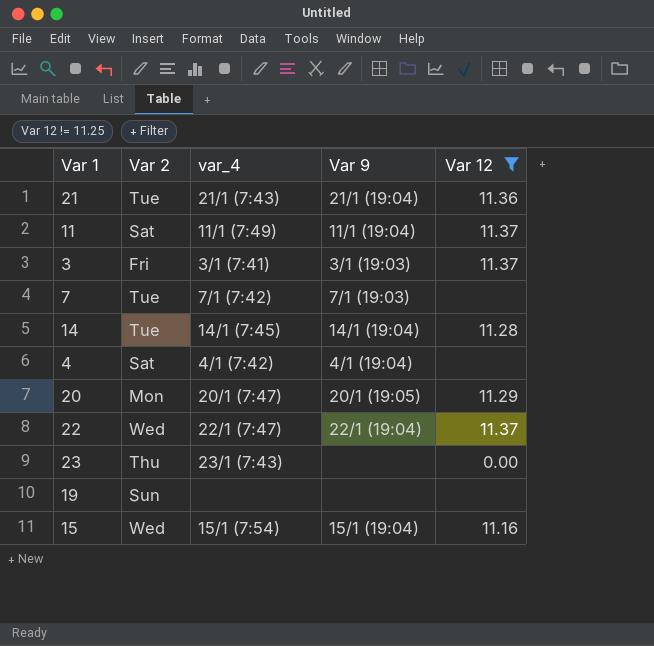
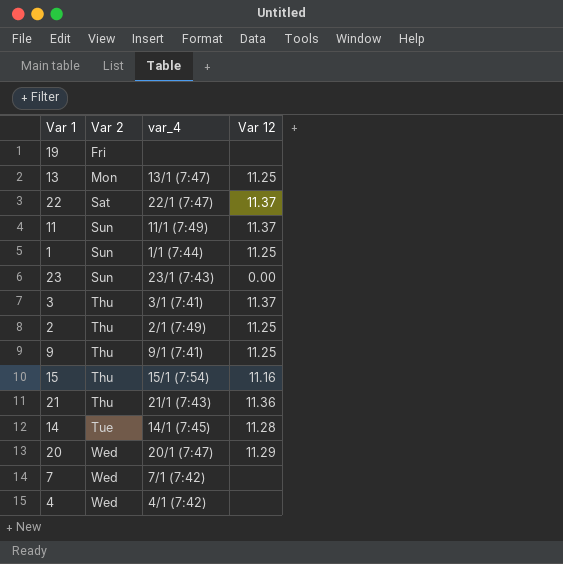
filter: Var 12 != 11.25 -> none
row order: none -> Var 2 ascending
column Var 9 | position: 4 -> none
19 | Var 2: Sun -> Fri
22 | Var 2: Wed -> Sat
11 | Var 2: Sat -> Sun
23 | Var 2: Thu -> Sun
3 | Var 2: Fri -> Thu
15 | Var 2: Wed -> Thu
21 | Var 2: Tue -> Thu
20 | Var 2: Mon -> Wed
7 | Var 2: Tue -> Wed
4 | Var 2: Sat -> Wed

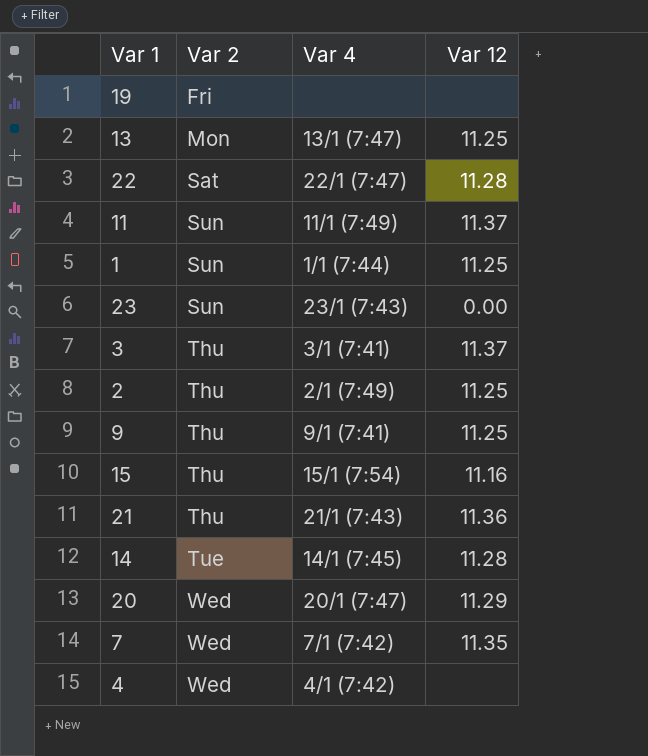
column name: var_4 -> Var 4
22 | Var 12: 11.37 -> 11.28
7 | Var 12: none -> 11.35

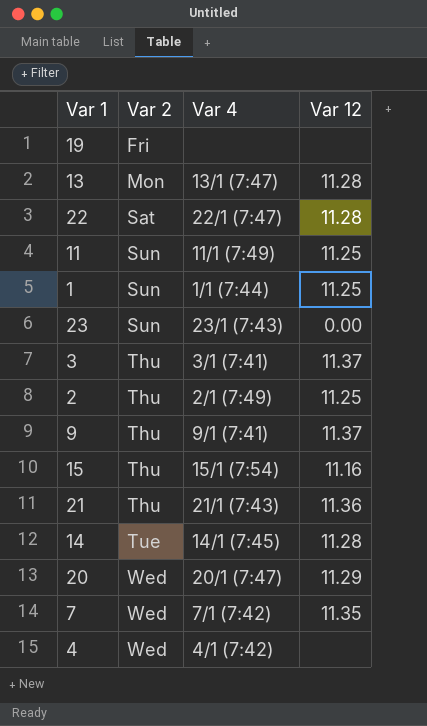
13 | Var 12: 11.25 -> 11.28
11 | Var 12: 11.37 -> 11.25
9 | Var 12: 11.25 -> 11.37

